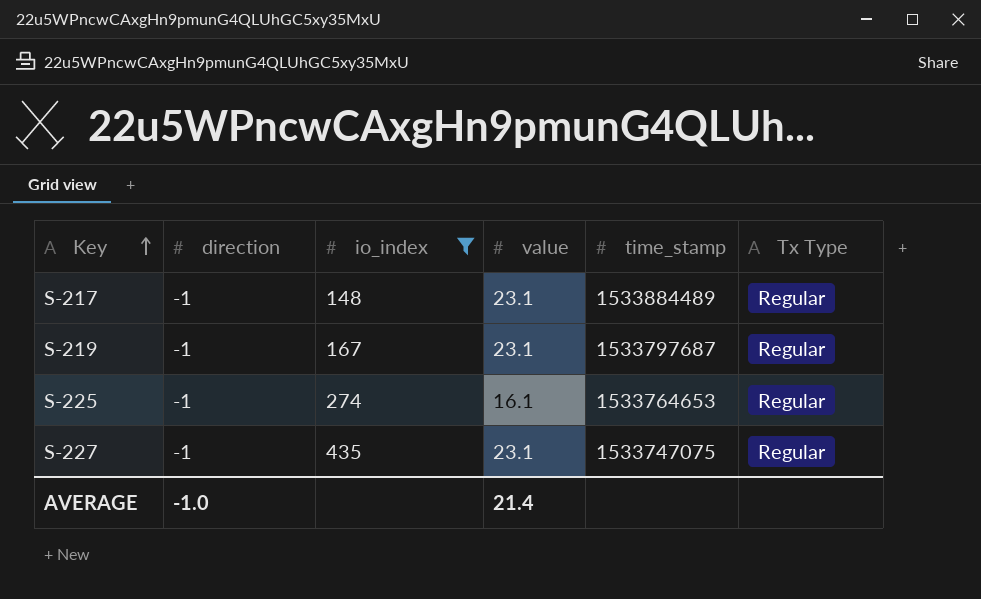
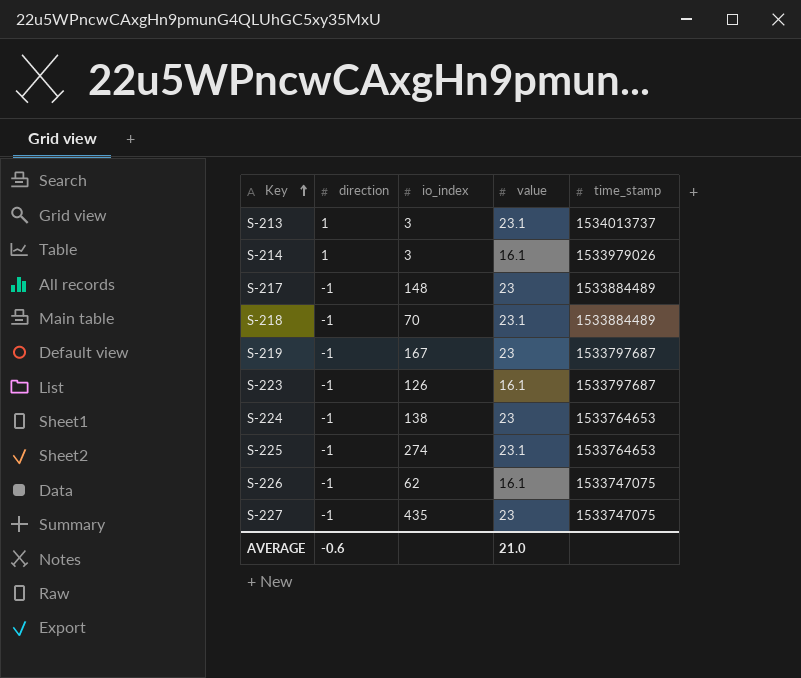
filter: io_index >= 148 -> none
column Tx Type | position: 6 -> none
S-217 | value: 23.1 -> 23
S-219 | value: 23.1 -> 23
S-225 | value: 16.1 -> 23.1
S-227 | value: 23.1 -> 23
AVERAGE | direction: -1.0 -> -0.6
AVERAGE | value: 21.4 -> 21.0

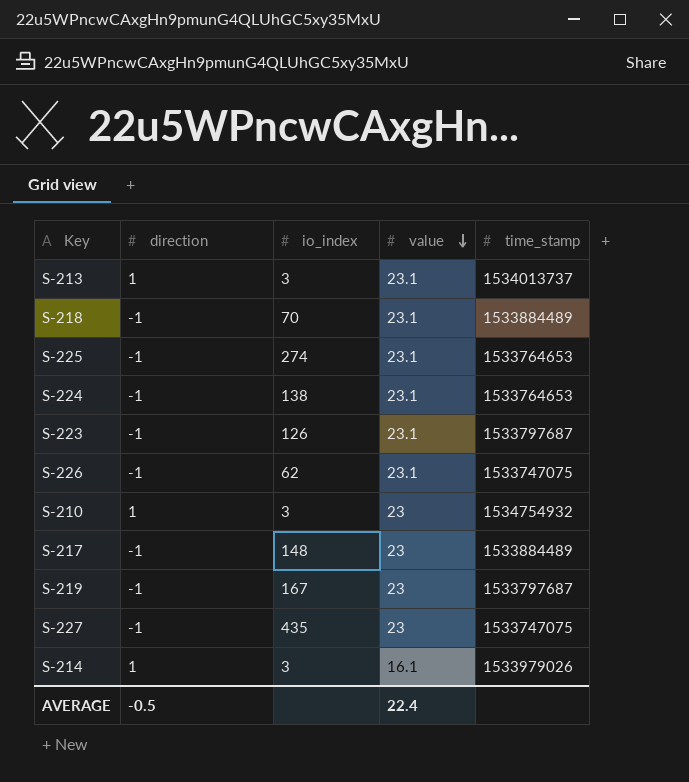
row order: Key ascending -> value descending
S-224 | value: 23 -> 23.1
S-223 | value: 16.1 -> 23.1
S-226 | value: 16.1 -> 23.1
row S-210: none -> 1 | 3 | 23 | 1534754932
AVERAGE | direction: -0.6 -> -0.5
AVERAGE | value: 21.0 -> 22.4

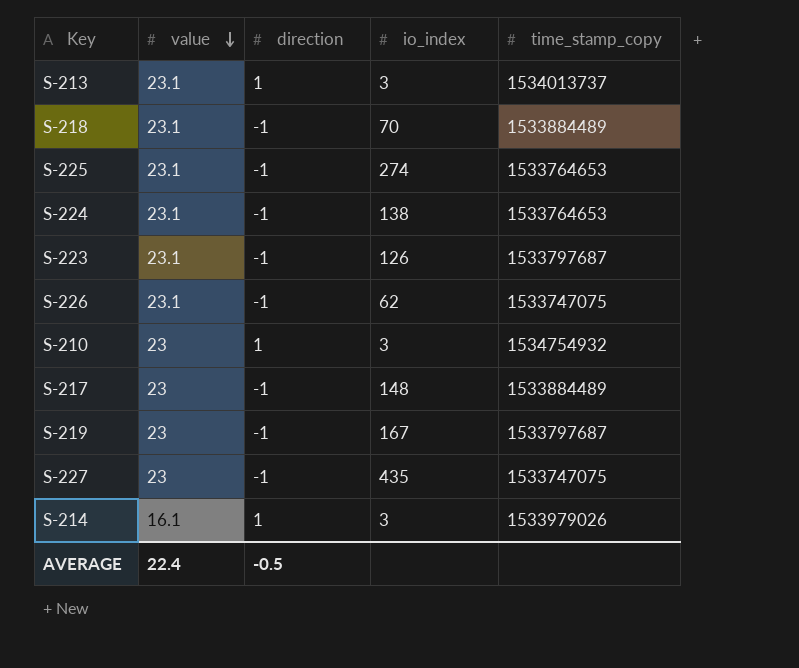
column value | position: 4 -> 2
column name: time_stamp -> time_stamp_copy

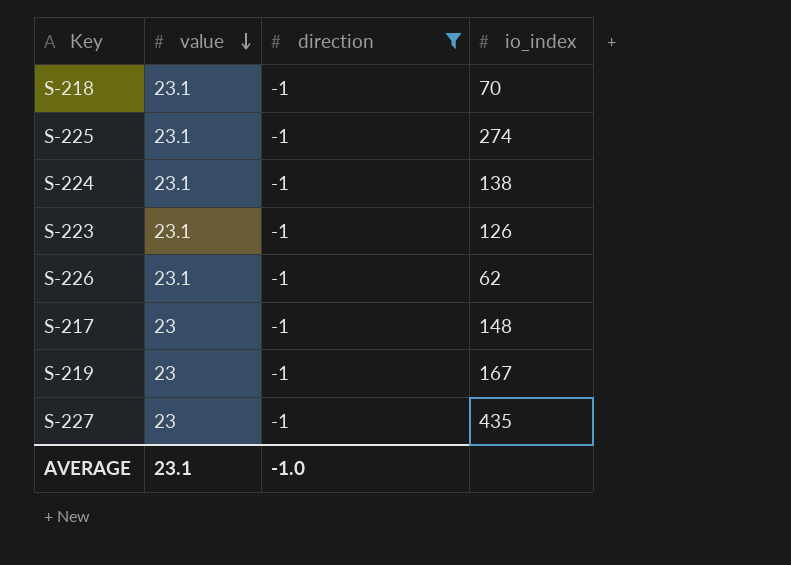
filter: none -> direction = -1
column time_stamp_copy | position: 5 -> none
AVERAGE | value: 22.4 -> 23.1
AVERAGE | direction: -0.5 -> -1.0

